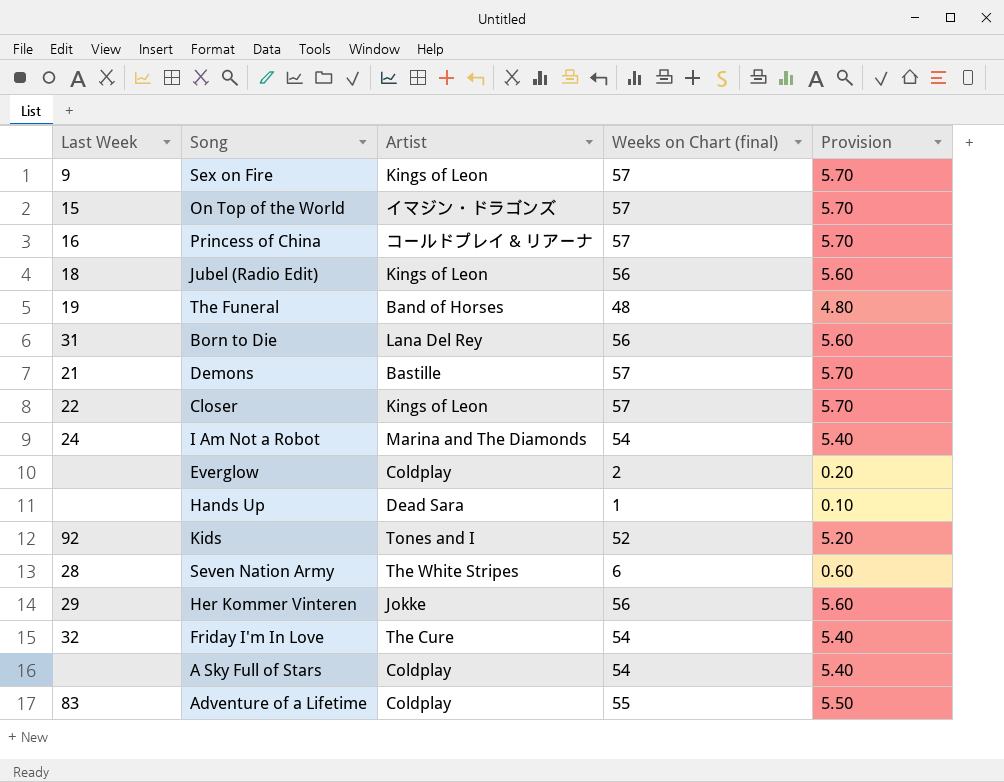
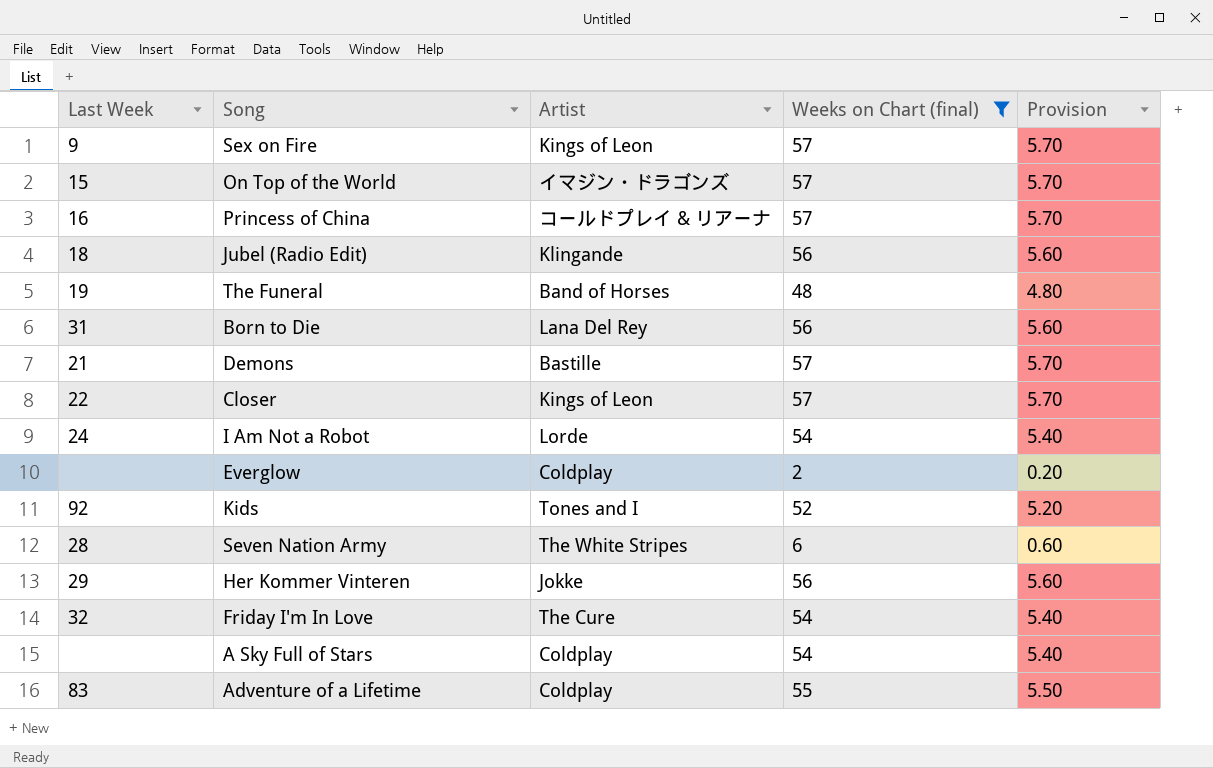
filter: none -> Weeks on Chart (final) != 1
Jubel (Radio Edit) | Artist: Kings of Leon -> Klingande
I Am Not a Robot | Artist: Marina and The Diamonds -> Lorde

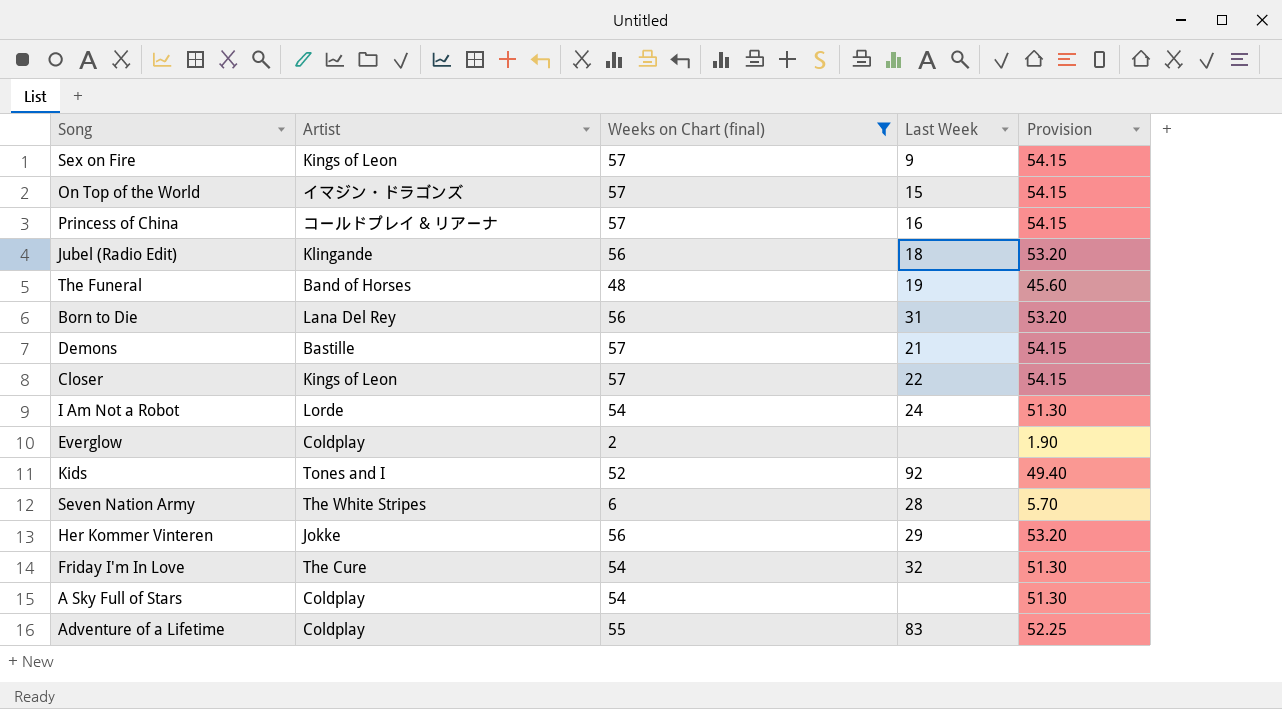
column Last Week | position: 1 -> 4
column Provision | formula: [Weeks on Chart (final)] * 0.1 -> [Weeks on Chart (final)] * 0.95

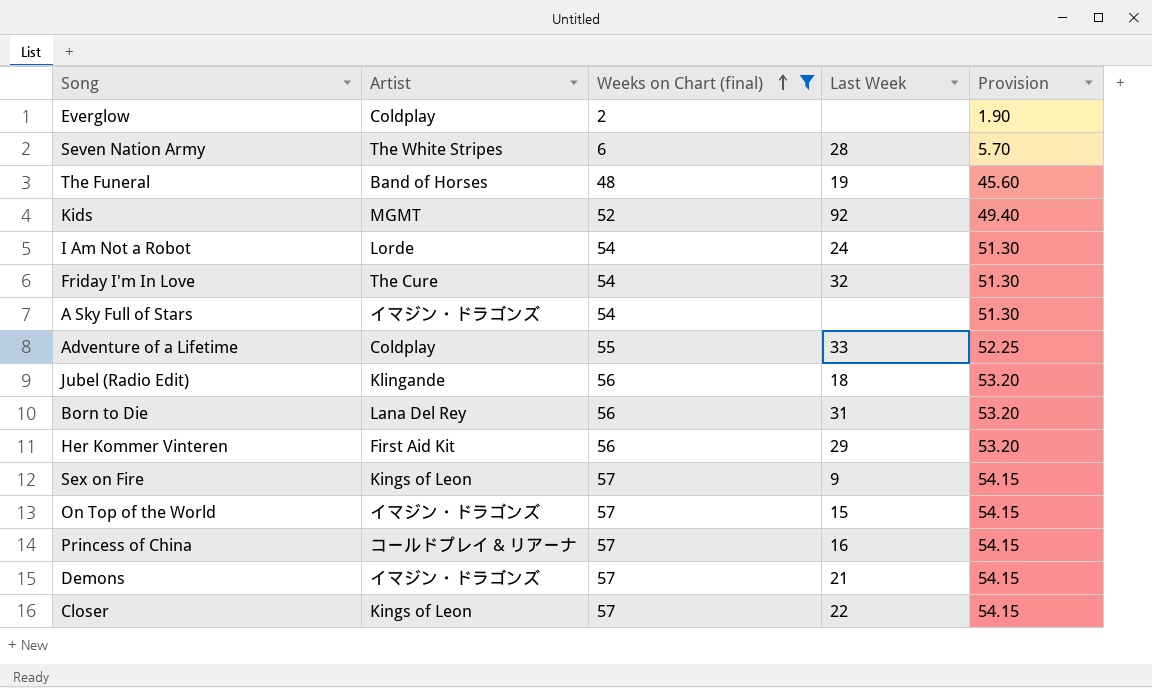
row order: none -> Weeks on Chart (final) ascending
Kids | Artist: Tones and I -> MGMT
A Sky Full of Stars | Artist: Coldplay -> イマジン・ドラゴンズ
Adventure of a Lifetime | Last Week: 83 -> 33
Her Kommer Vinteren | Artist: Jokke -> First Aid Kit
Demons | Artist: Bastille -> イマジン・ドラゴンズ

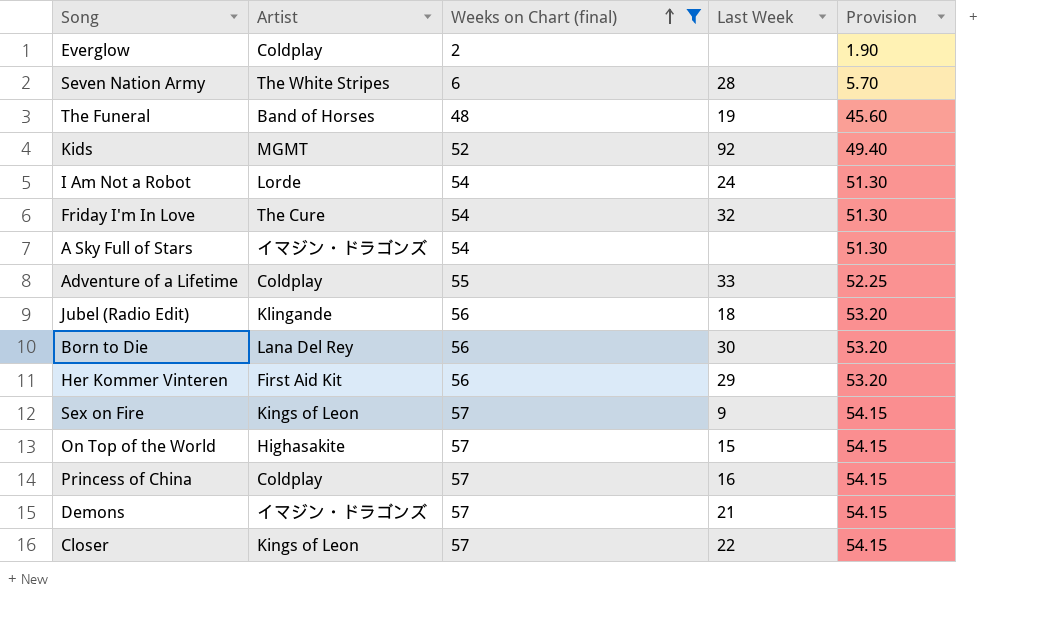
Born to Die | Last Week: 31 -> 30
On Top of the World | Artist: イマジン・ドラゴンズ -> Highasakite
Princess of China | Artist: コールドプレイ & リアーナ -> Coldplay

